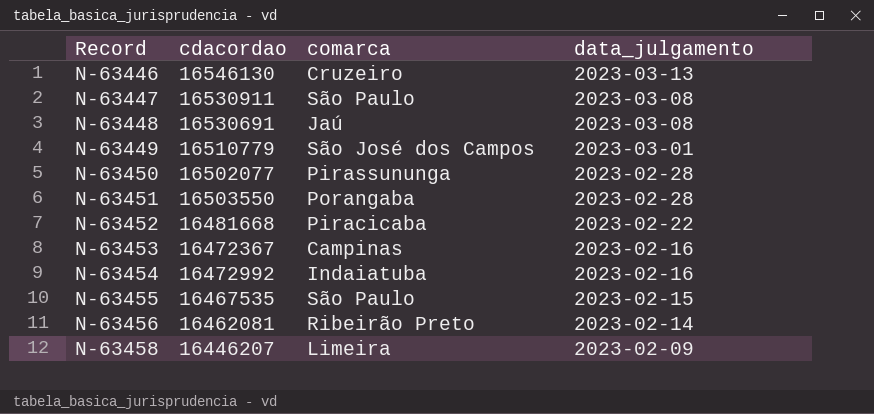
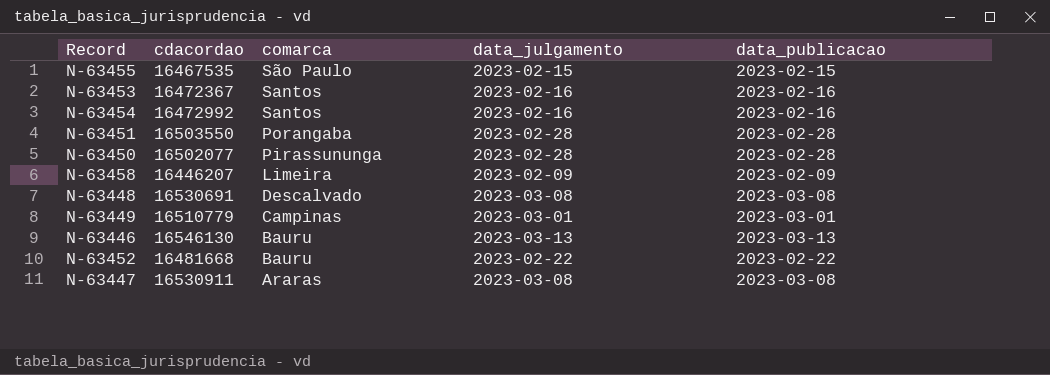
row order: Record ascending -> comarca descending
column data_publicacao | position: none -> 5
row N-63456: 16462081 | Ribeirão Preto | 2023-02-14 -> none
N-63453 | comarca: Campinas -> Santos
N-63454 | comarca: Indaiatuba -> Santos
N-63448 | comarca: Jaú -> Descalvado
N-63449 | comarca: São José dos Campos -> Campinas
N-63446 | comarca: Cruzeiro -> Bauru
N-63452 | comarca: Piracicaba -> Bauru
N-63447 | comarca: São Paulo -> Araras

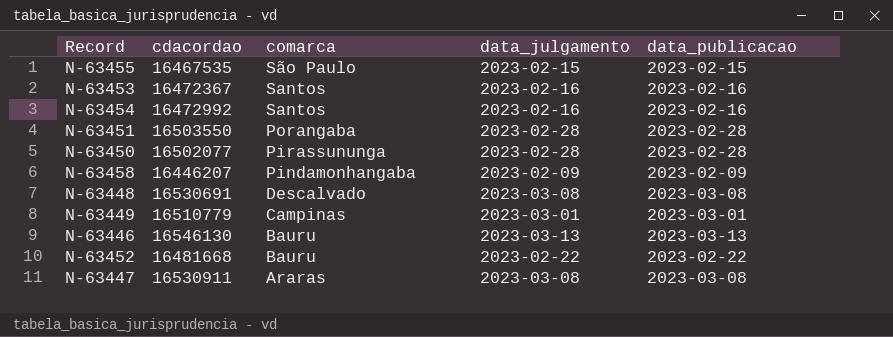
N-63458 | comarca: Limeira -> Pindamonhangaba

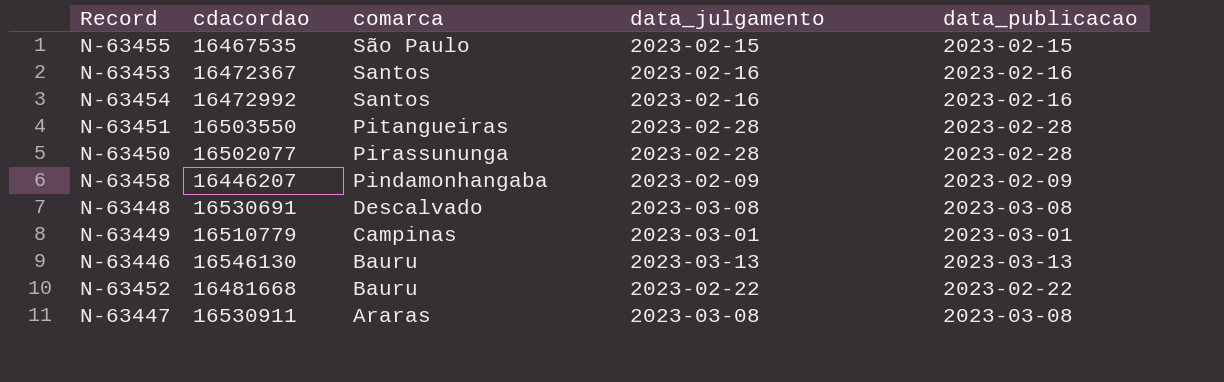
N-63451 | comarca: Porangaba -> Pitangueiras

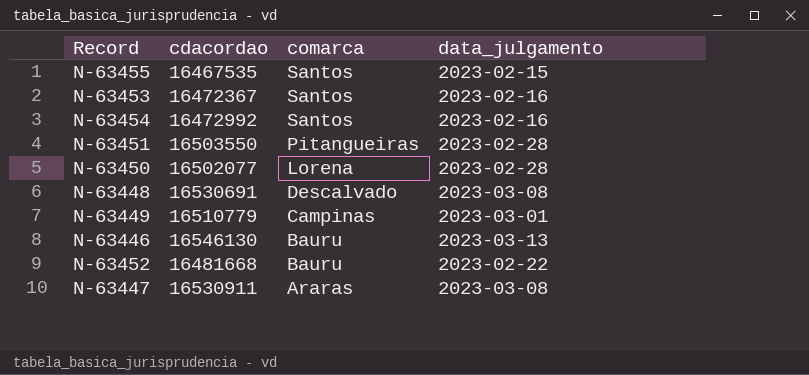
column data_publicacao | position: 5 -> none
row N-63458: 16446207 | Pindamonhangaba | 2023-02-09 | 2023-02-09 -> none
N-63455 | comarca: São Paulo -> Santos
N-63450 | comarca: Pirassununga -> Lorena

